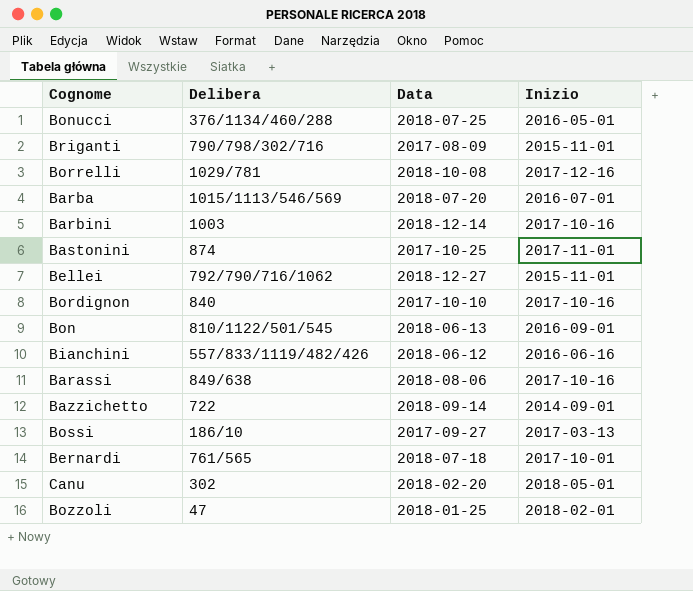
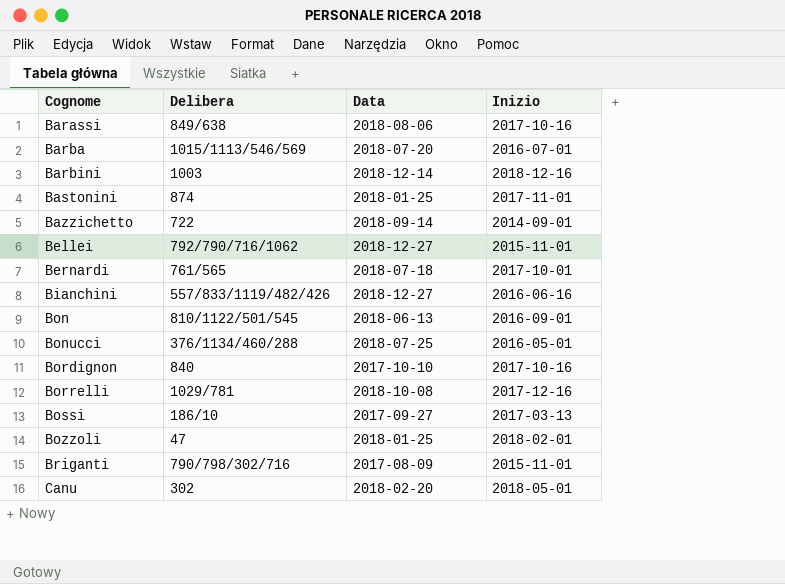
row order: none -> Cognome ascending
Barbini | Inizio: 2017-10-16 -> 2018-12-16
Bastonini | Data: 2017-10-25 -> 2018-01-25
Bianchini | Data: 2018-06-12 -> 2018-12-27

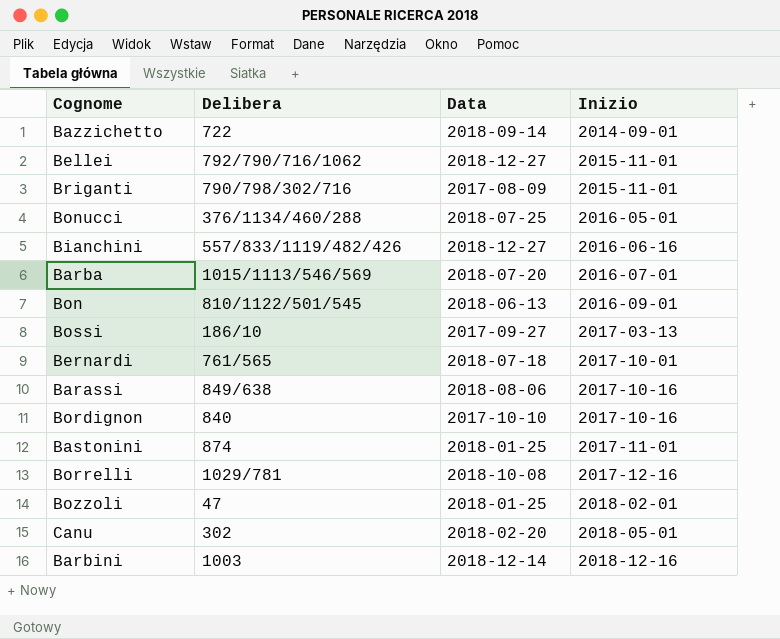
row order: Cognome ascending -> Inizio ascending

